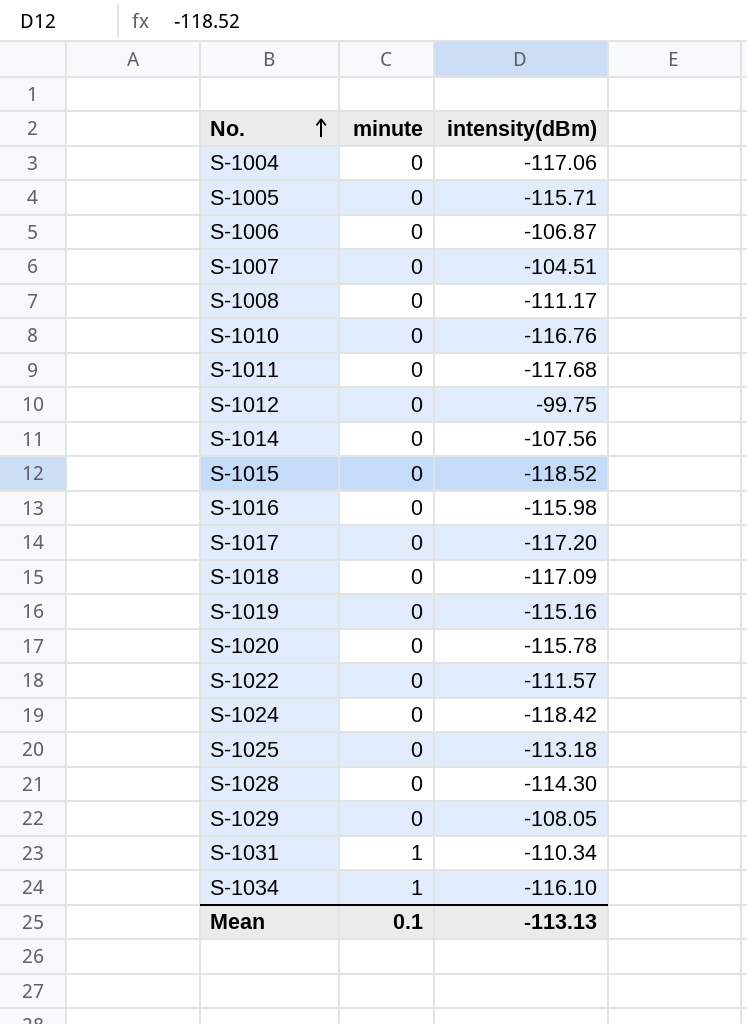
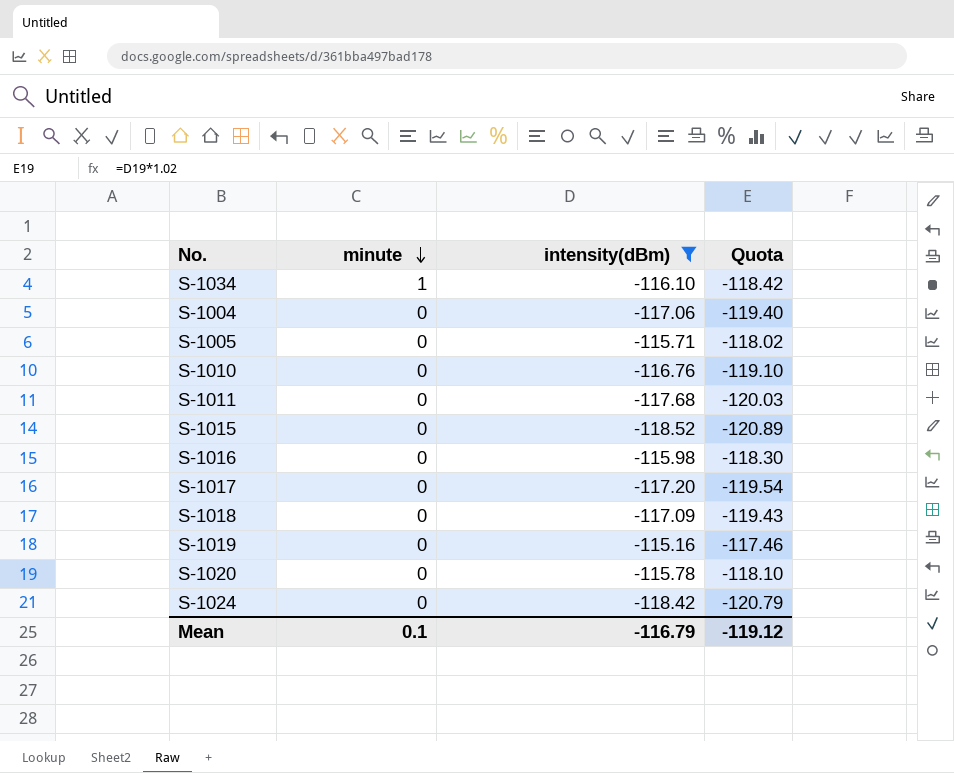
filter: none -> intensity(dBm) <= -115.16
row order: No. ascending -> minute descending
column Quota | formula: none -> [intensity(dBm)] * 1.02
Mean | intensity(dBm): -113.13 -> -116.79

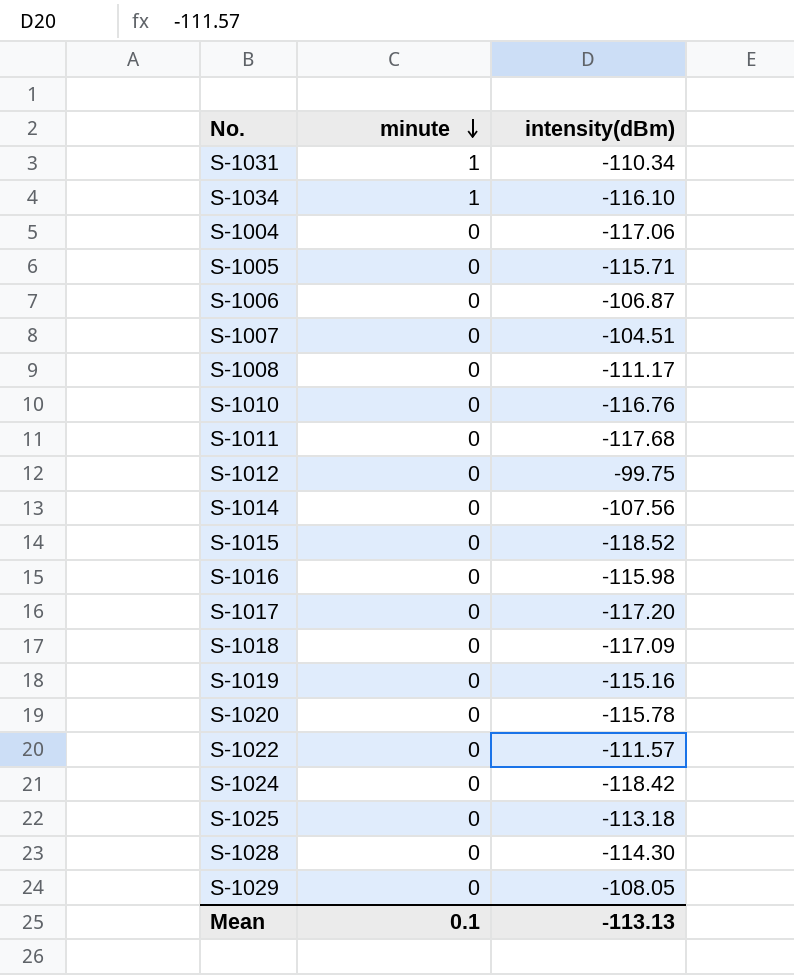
filter: intensity(dBm) <= -115.16 -> none
column Quota | formula: [intensity(dBm)] * 1.02 -> none
Mean | intensity(dBm): -116.79 -> -113.13

